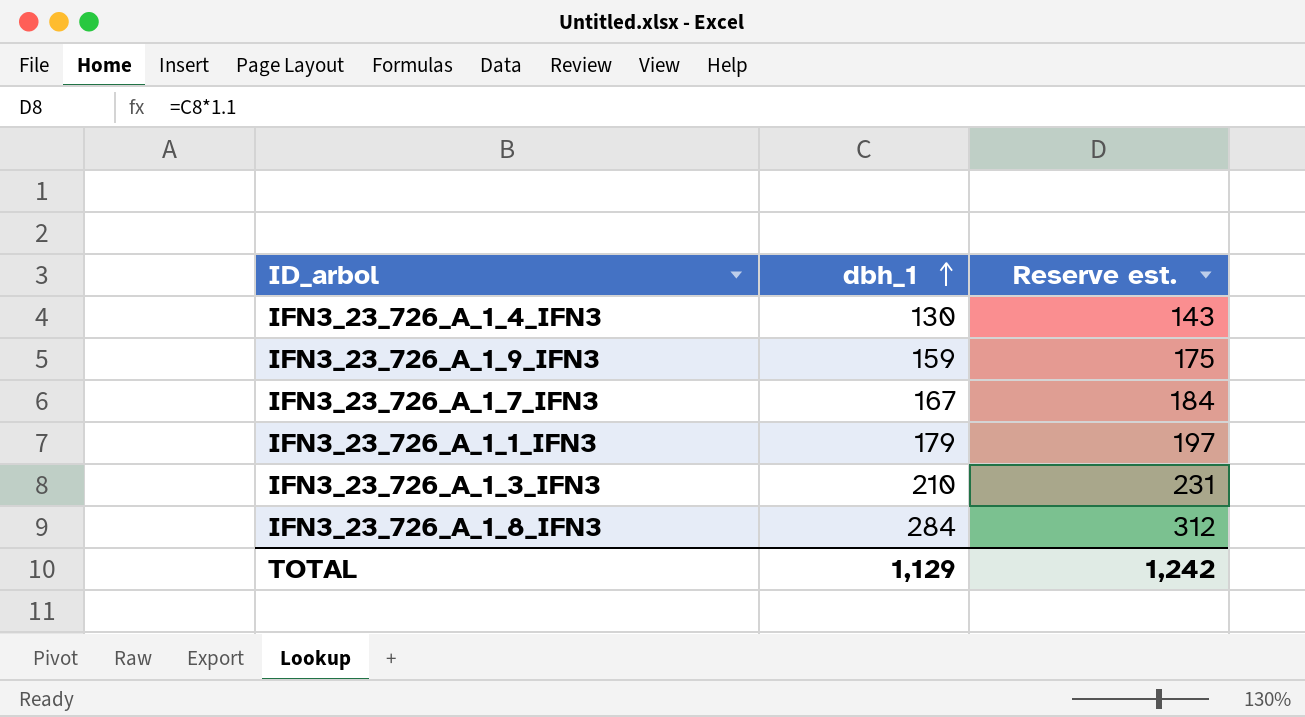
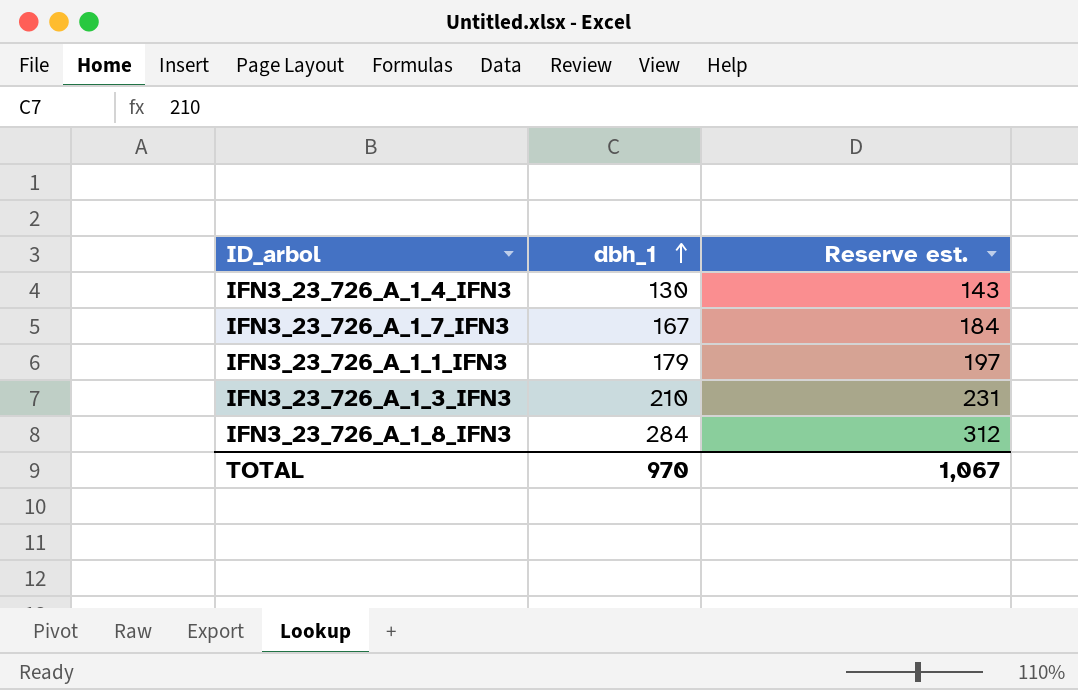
row IFN3_23_726_A_1_9_IFN3: 159 | 175 -> none
TOTAL | dbh_1: 1,129 -> 970
TOTAL | Reserve est.: 1,242 -> 1,067

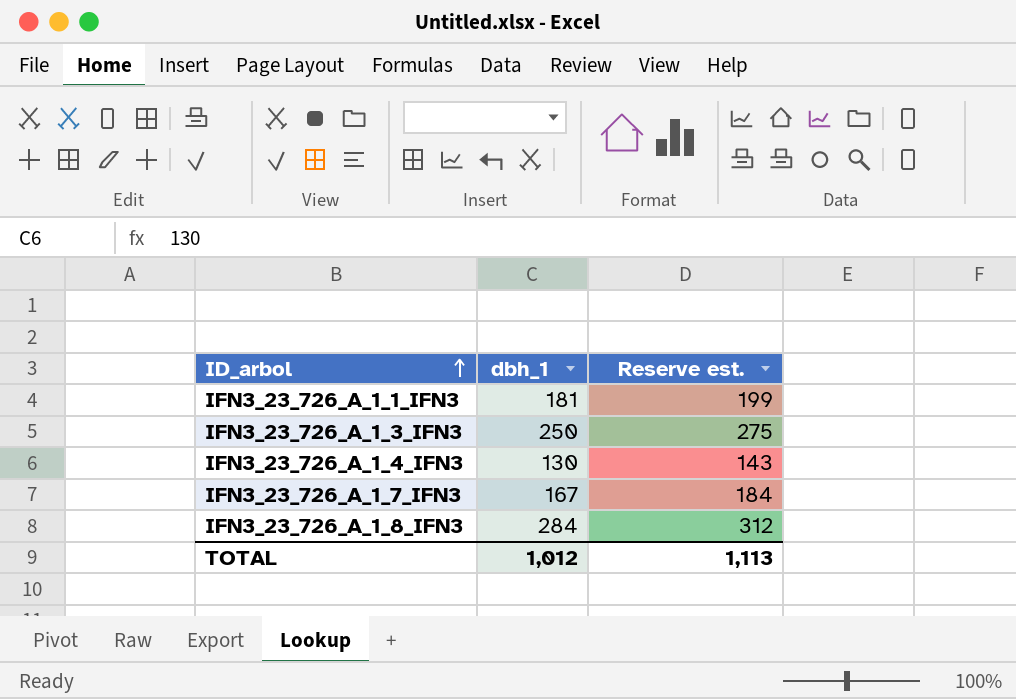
row order: dbh_1 ascending -> ID_arbol ascending
IFN3_23_726_A_1_1_IFN3 | dbh_1: 179 -> 181
IFN3_23_726_A_1_1_IFN3 | Reserve est.: 197 -> 199
IFN3_23_726_A_1_3_IFN3 | dbh_1: 210 -> 250
IFN3_23_726_A_1_3_IFN3 | Reserve est.: 231 -> 275
TOTAL | dbh_1: 970 -> 1,012
TOTAL | Reserve est.: 1,067 -> 1,113

